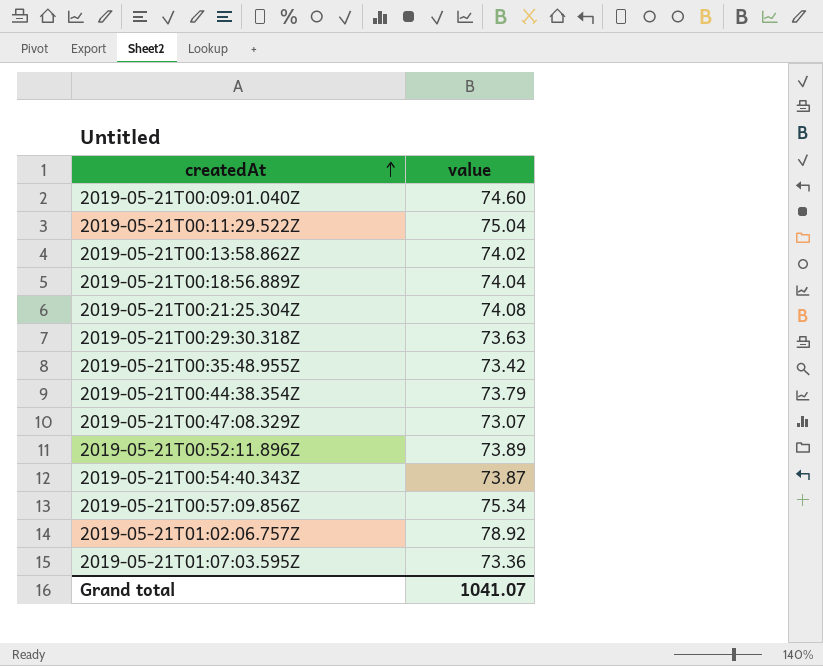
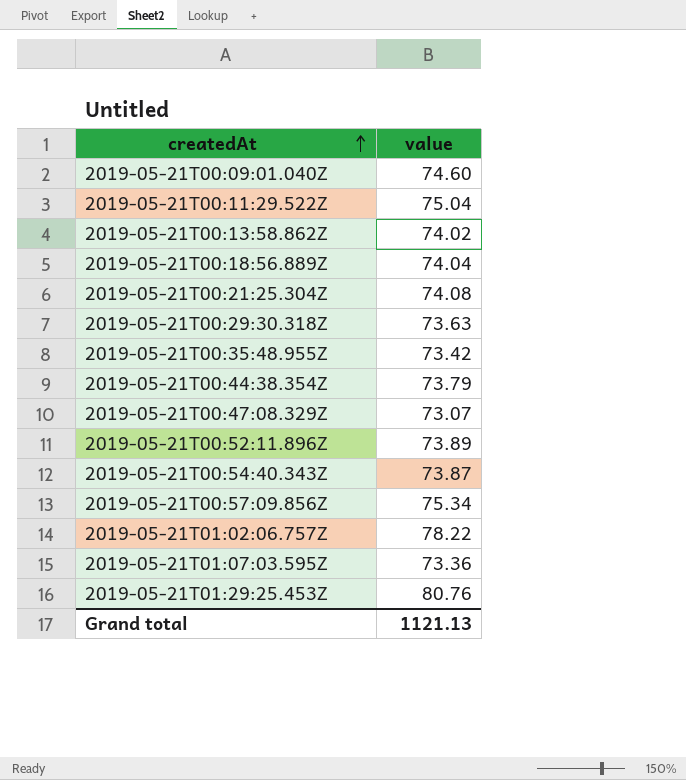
2019-05-21T01:02:06.757Z | value: 78.92 -> 78.22
row 2019-05-21T01:29:25.453Z: none -> 80.76
Grand total | value: 1041.07 -> 1121.13

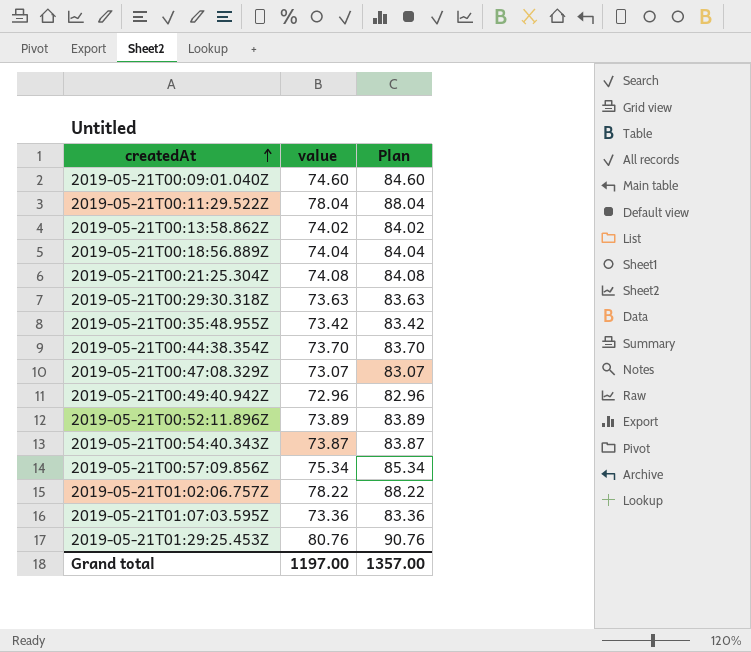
column Plan | formula: none -> [value] + 10
2019-05-21T00:11:29.522Z | value: 75.04 -> 78.04
2019-05-21T00:44:38.354Z | value: 73.79 -> 73.70
row 2019-05-21T00:49:40.942Z: none -> 72.96 | 82.96
Grand total | value: 1121.13 -> 1197.00

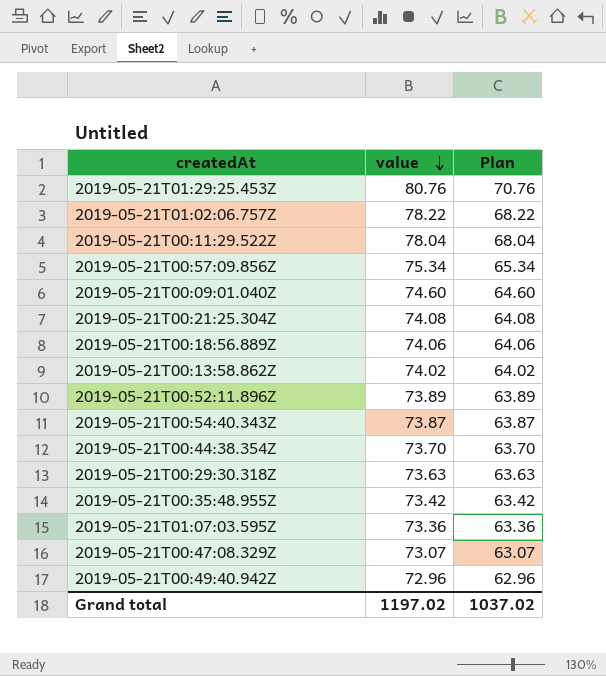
row order: createdAt ascending -> value descending
column Plan | formula: [value] + 10 -> [value] - 10
2019-05-21T00:18:56.889Z | value: 74.04 -> 74.06
Grand total | value: 1197.00 -> 1197.02
Grand total | Plan: 1357.00 -> 1037.02

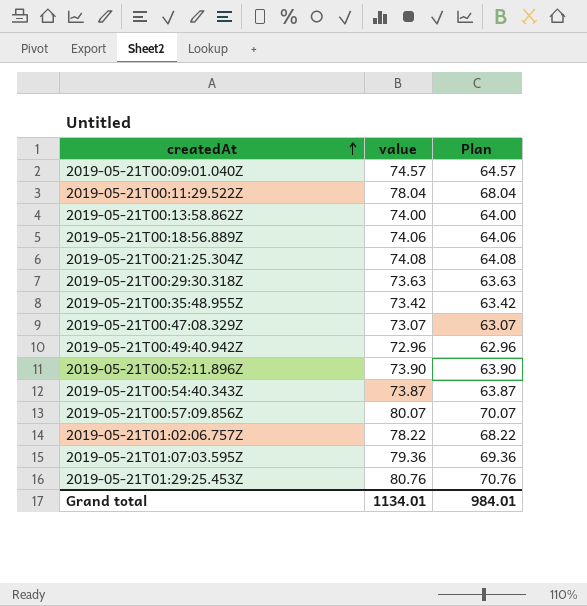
row order: value descending -> createdAt ascending
row 2019-05-21T00:44:38.354Z: 73.70 | 63.70 -> none
2019-05-21T00:09:01.040Z | value: 74.60 -> 74.57
2019-05-21T00:09:01.040Z | Plan: 64.60 -> 64.57
2019-05-21T00:13:58.862Z | value: 74.02 -> 74.00
2019-05-21T00:13:58.862Z | Plan: 64.02 -> 64.00
2019-05-21T00:52:11.896Z | value: 73.89 -> 73.90
2019-05-21T00:52:11.896Z | Plan: 63.89 -> 63.90
2019-05-21T00:57:09.856Z | value: 75.34 -> 80.07
2019-05-21T00:57:09.856Z | Plan: 65.34 -> 70.07
2019-05-21T01:07:03.595Z | value: 73.36 -> 79.36
2019-05-21T01:07:03.595Z | Plan: 63.36 -> 69.36
Grand total | value: 1197.02 -> 1134.01
Grand total | Plan: 1037.02 -> 984.01

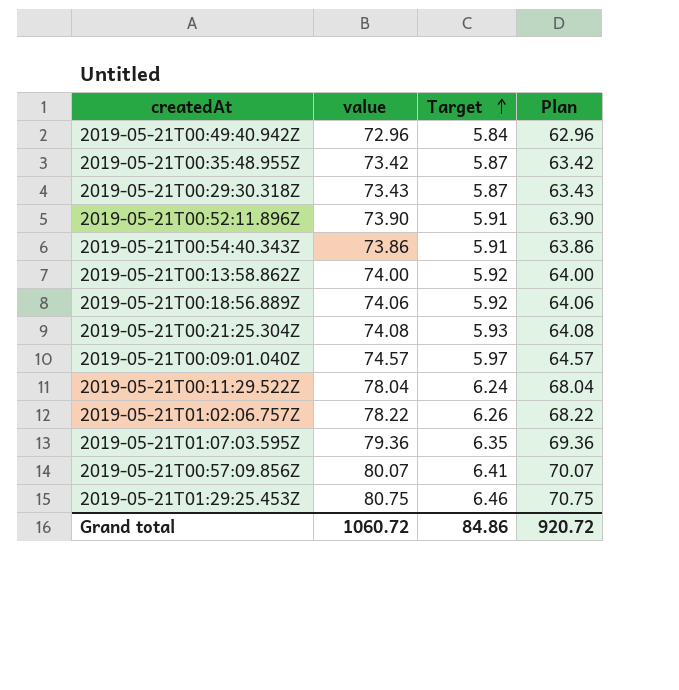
row order: createdAt ascending -> Target ascending
column Target | formula: none -> [value] * 0.08
row 2019-05-21T00:47:08.329Z: 73.07 | 63.07 -> none
2019-05-21T00:29:30.318Z | value: 73.63 -> 73.43
2019-05-21T00:29:30.318Z | Plan: 63.63 -> 63.43
2019-05-21T00:54:40.343Z | value: 73.87 -> 73.86
2019-05-21T00:54:40.343Z | Plan: 63.87 -> 63.86
2019-05-21T01:29:25.453Z | value: 80.76 -> 80.75
2019-05-21T01:29:25.453Z | Plan: 70.76 -> 70.75
Grand total | value: 1134.01 -> 1060.72
Grand total | Plan: 984.01 -> 920.72

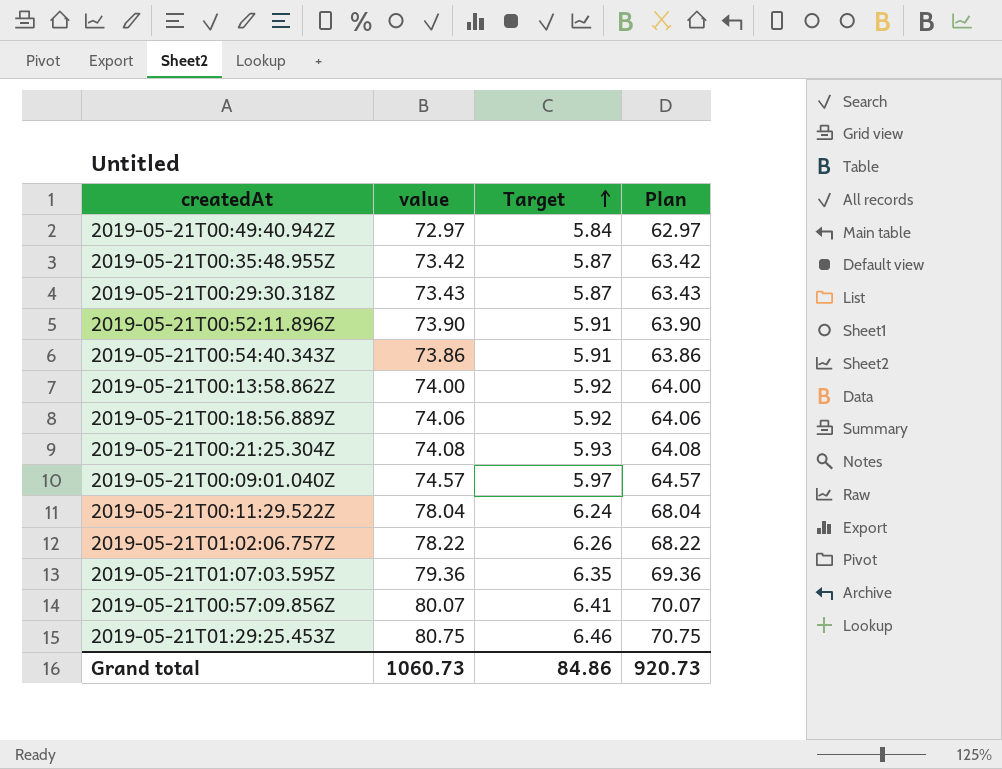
2019-05-21T00:49:40.942Z | value: 72.96 -> 72.97
2019-05-21T00:49:40.942Z | Plan: 62.96 -> 62.97
Grand total | value: 1060.72 -> 1060.73
Grand total | Plan: 920.72 -> 920.73

